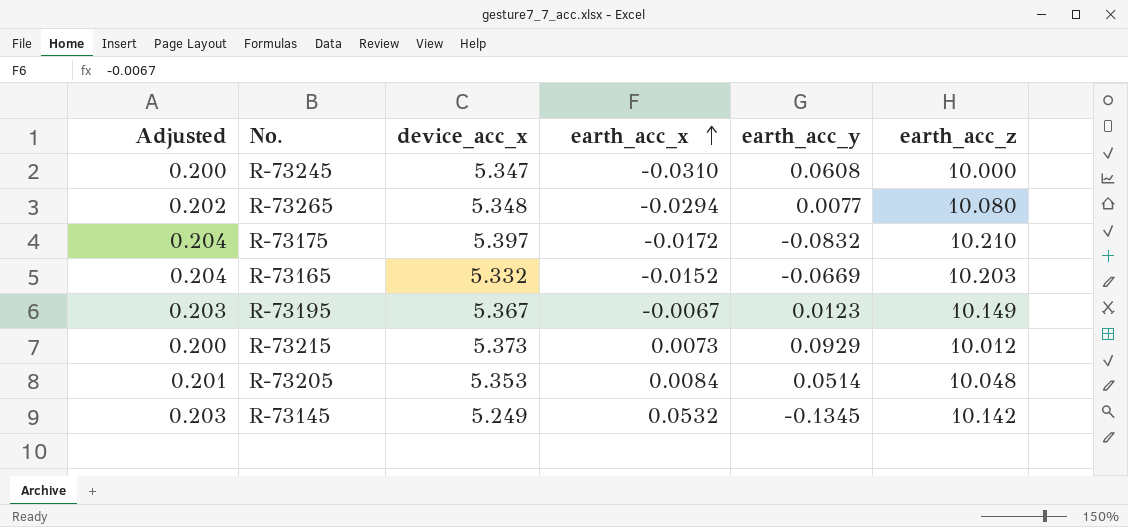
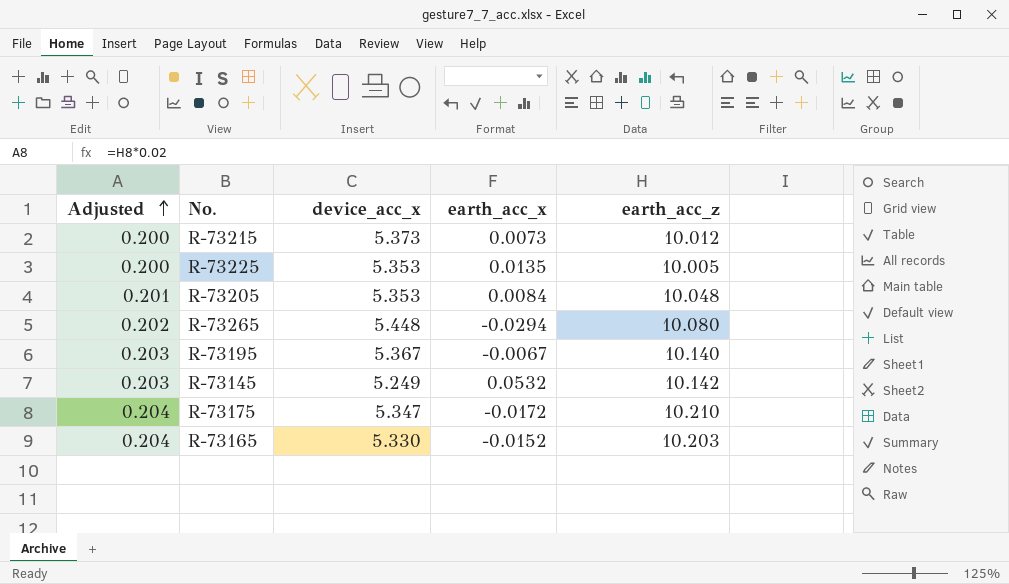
row order: earth_acc_x ascending -> Adjusted ascending
column earth_acc_y | position: 5 -> none
row R-73245: 0.200 | 5.347 | -0.0310 | 0.0608 | 10.000 -> none
row R-73225: none -> 0.200 | 5.353 | 0.0135 | 10.005
R-73265 | device_acc_x: 5.348 -> 5.448
R-73195 | earth_acc_z: 10.149 -> 10.140
R-73175 | device_acc_x: 5.397 -> 5.347
R-73165 | device_acc_x: 5.332 -> 5.330

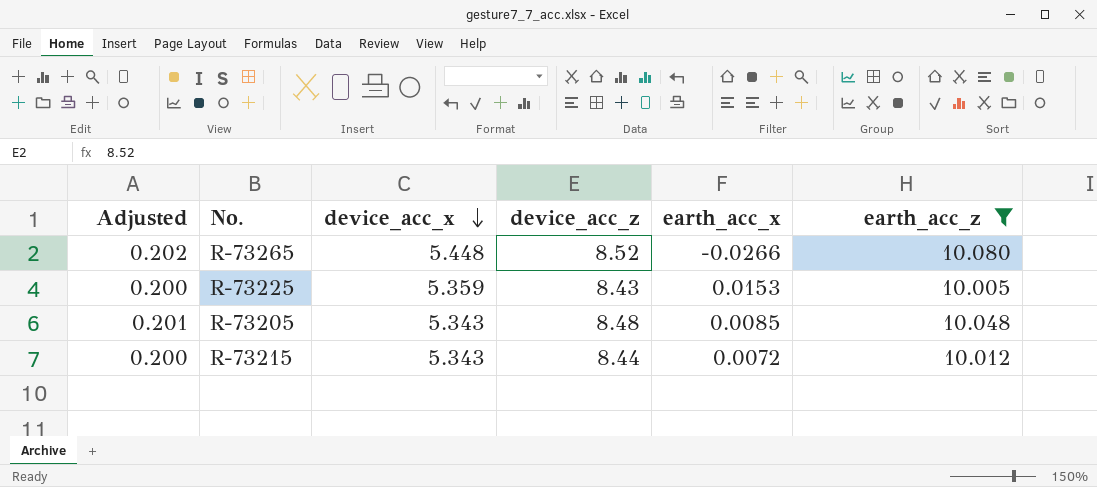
filter: none -> earth_acc_z <= 10.080
row order: Adjusted ascending -> device_acc_x descending
column device_acc_z | position: none -> 4
R-73265 | earth_acc_x: -0.0294 -> -0.0266
R-73225 | device_acc_x: 5.353 -> 5.359
R-73225 | earth_acc_x: 0.0135 -> 0.0153
R-73205 | device_acc_x: 5.353 -> 5.343
R-73205 | earth_acc_x: 0.0084 -> 0.0085
R-73215 | device_acc_x: 5.373 -> 5.343
R-73215 | earth_acc_x: 0.0073 -> 0.0072

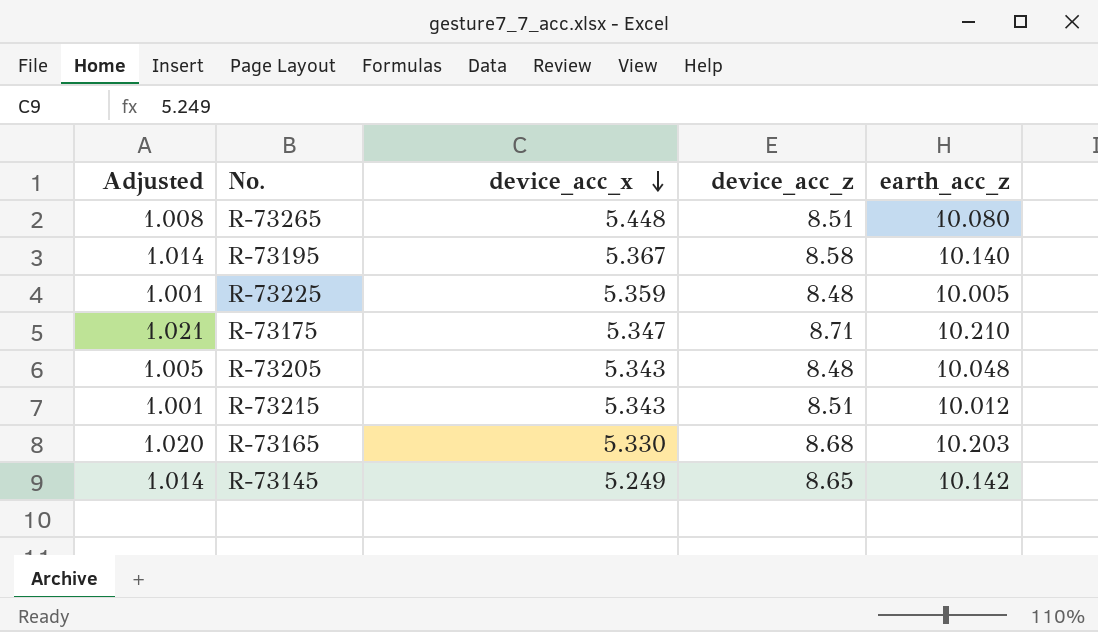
filter: earth_acc_z <= 10.080 -> none
column earth_acc_x | position: 5 -> none
column Adjusted | formula: [earth_acc_z] * 0.02 -> [earth_acc_z] * 0.1
R-73265 | device_acc_z: 8.52 -> 8.51
R-73225 | device_acc_z: 8.43 -> 8.48
R-73215 | device_acc_z: 8.44 -> 8.51

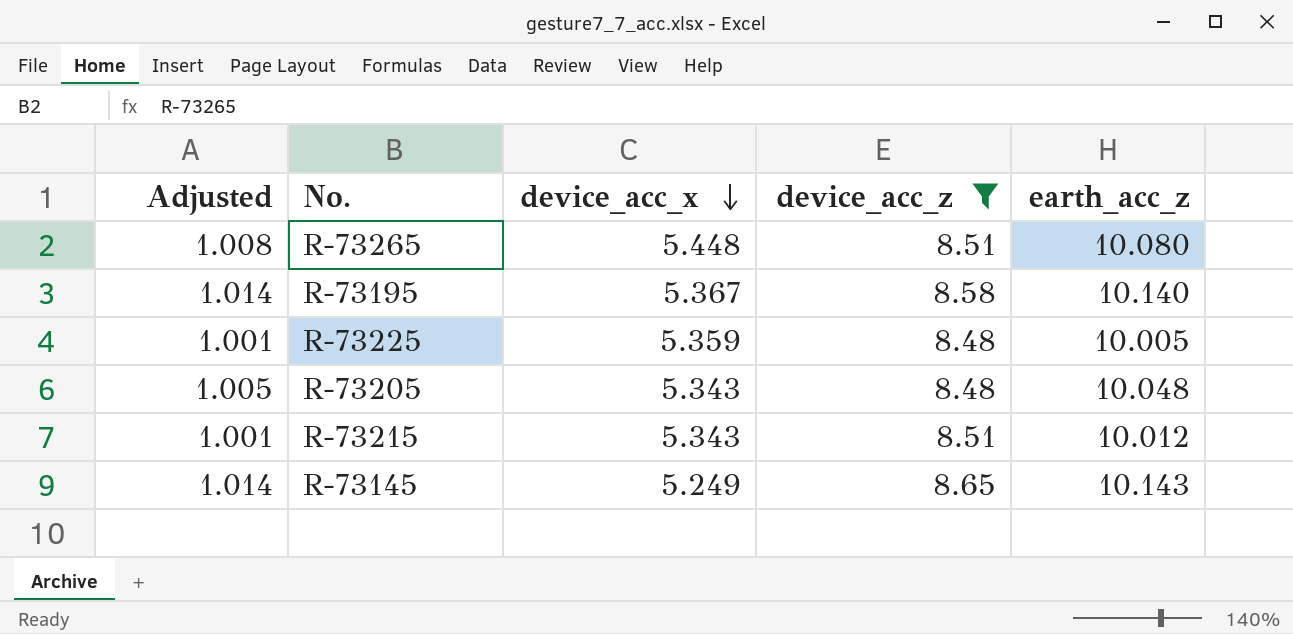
filter: none -> device_acc_z <= 8.65
R-73145 | earth_acc_z: 10.142 -> 10.143

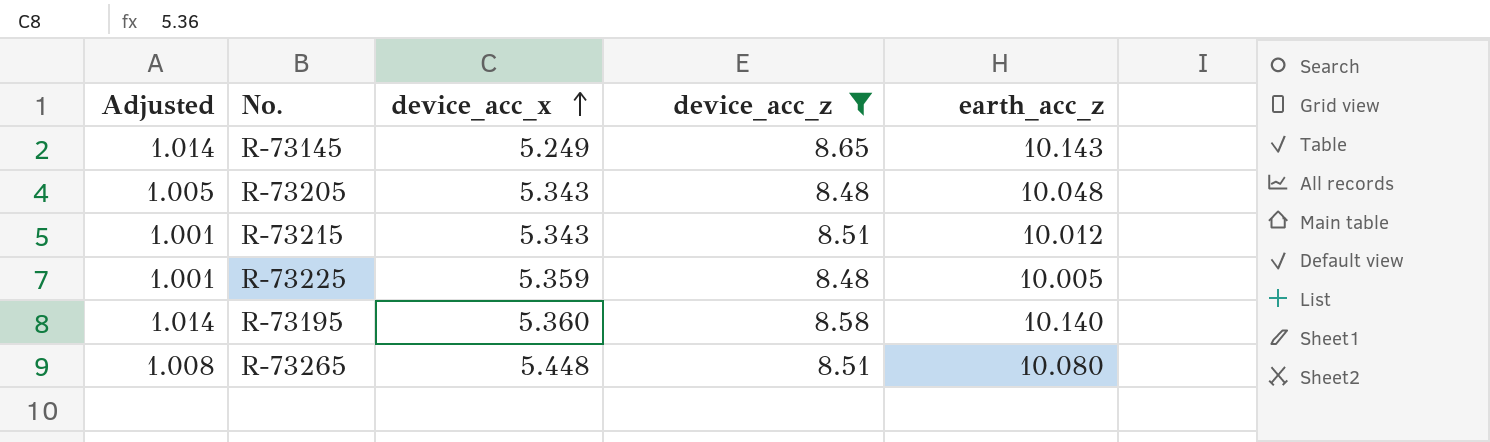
row order: device_acc_x descending -> device_acc_x ascending
R-73195 | device_acc_x: 5.367 -> 5.360

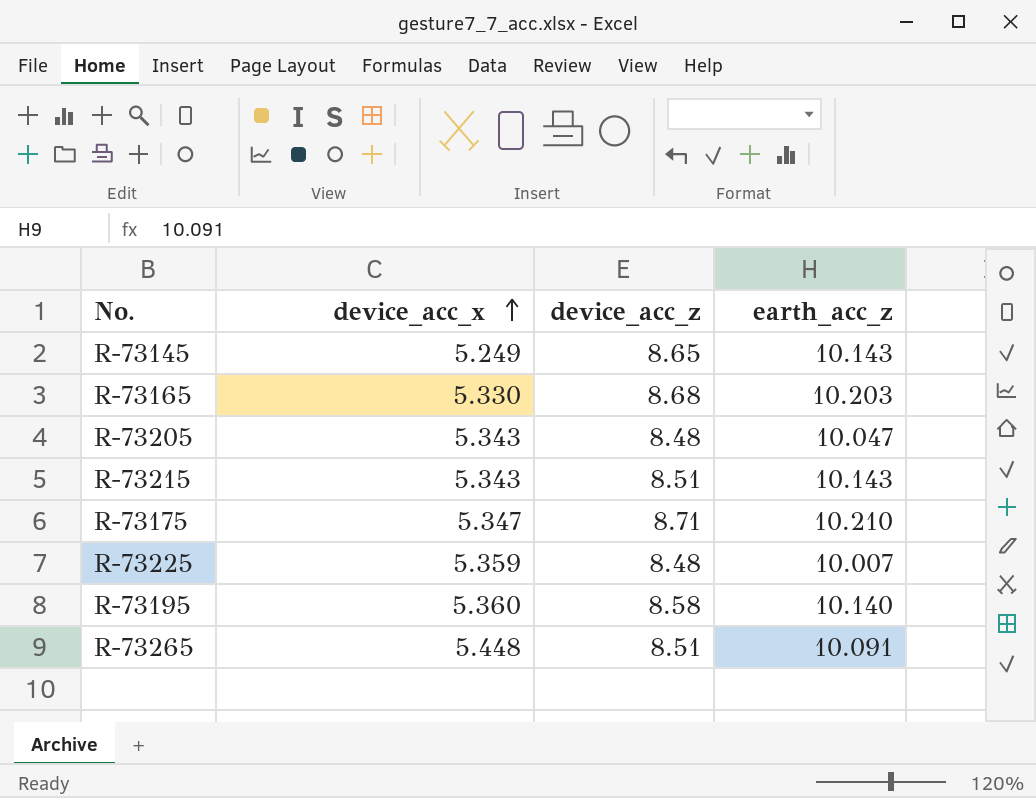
filter: device_acc_z <= 8.65 -> none
column Adjusted | formula: [earth_acc_z] * 0.1 -> none
R-73205 | earth_acc_z: 10.048 -> 10.047
R-73215 | earth_acc_z: 10.012 -> 10.143
R-73225 | earth_acc_z: 10.005 -> 10.007
R-73265 | earth_acc_z: 10.080 -> 10.091

